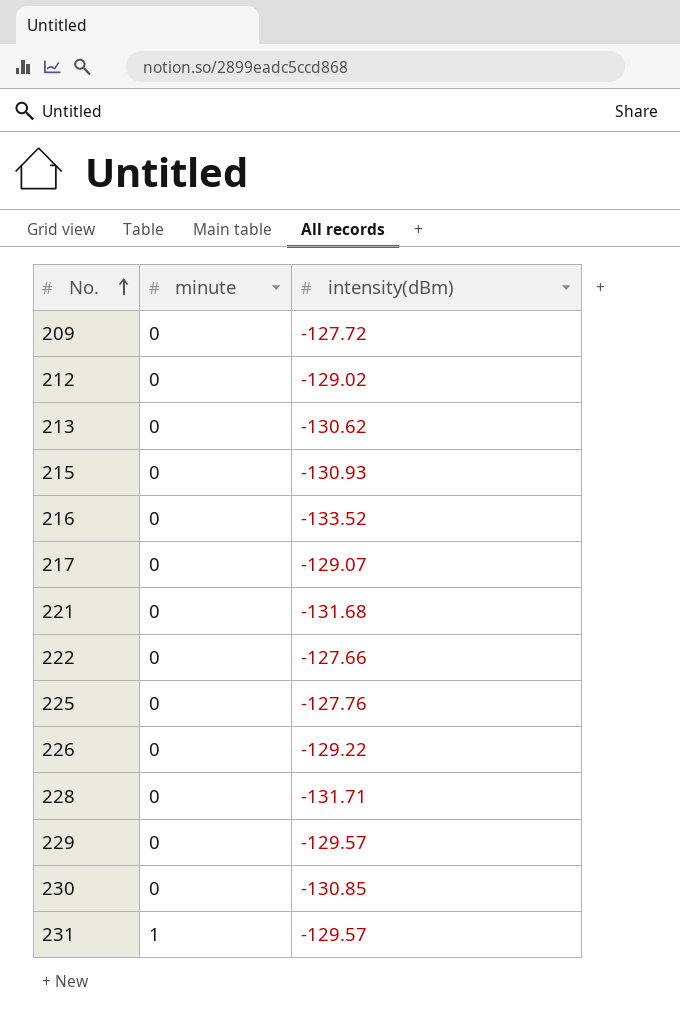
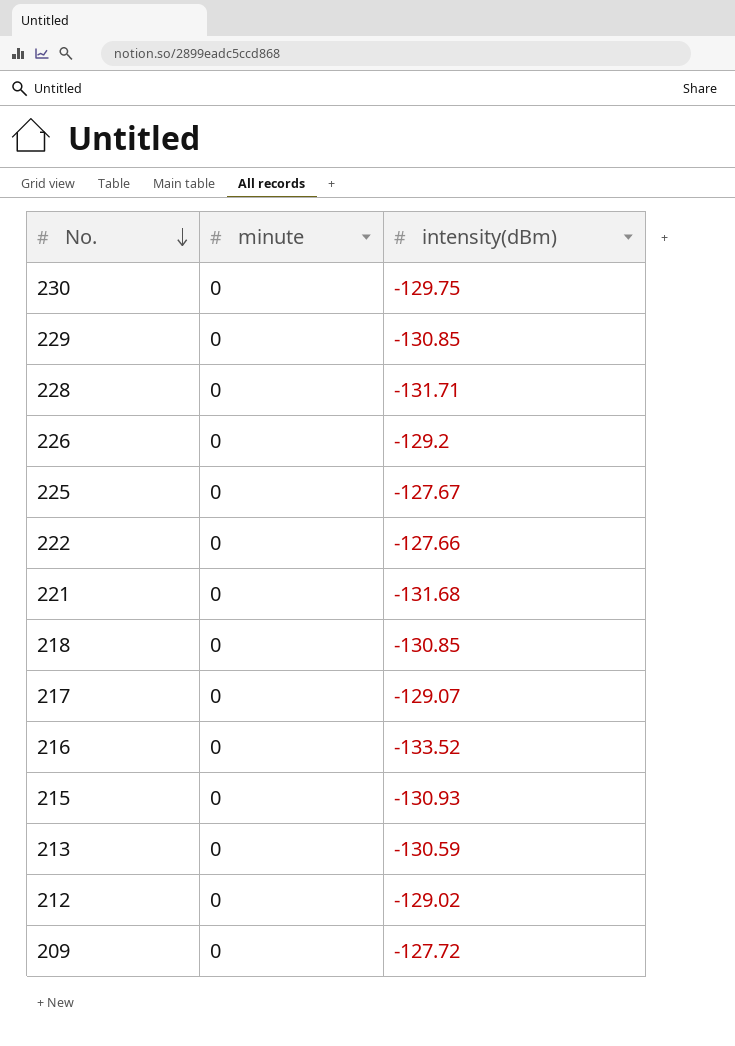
row order: No. ascending -> No. descending
row 231: 1 | -129.57 -> none
230 | intensity(dBm): -130.85 -> -129.75
229 | intensity(dBm): -129.57 -> -130.85
226 | intensity(dBm): -129.22 -> -129.2
225 | intensity(dBm): -127.76 -> -127.67
row 218: none -> 0 | -130.85
213 | intensity(dBm): -130.62 -> -130.59

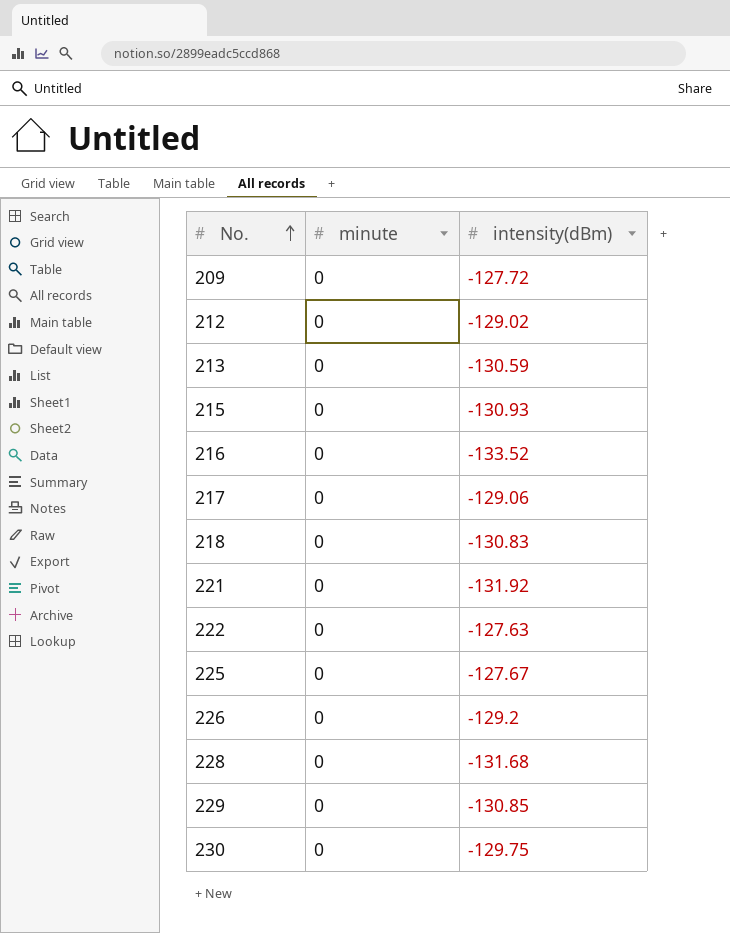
row order: No. descending -> No. ascending
217 | intensity(dBm): -129.07 -> -129.06
218 | intensity(dBm): -130.85 -> -130.83
221 | intensity(dBm): -131.68 -> -131.92
222 | intensity(dBm): -127.66 -> -127.63
228 | intensity(dBm): -131.71 -> -131.68

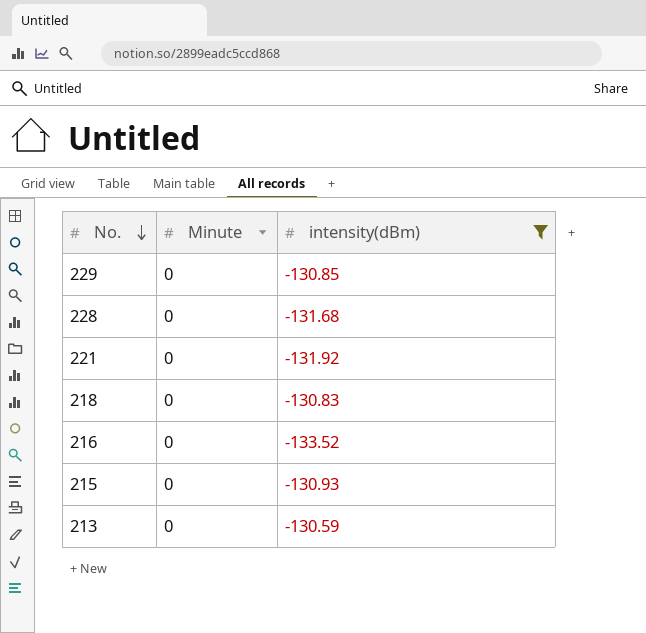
filter: none -> intensity(dBm) <= -130.59
row order: No. ascending -> No. descending
column name: minute -> Minute

